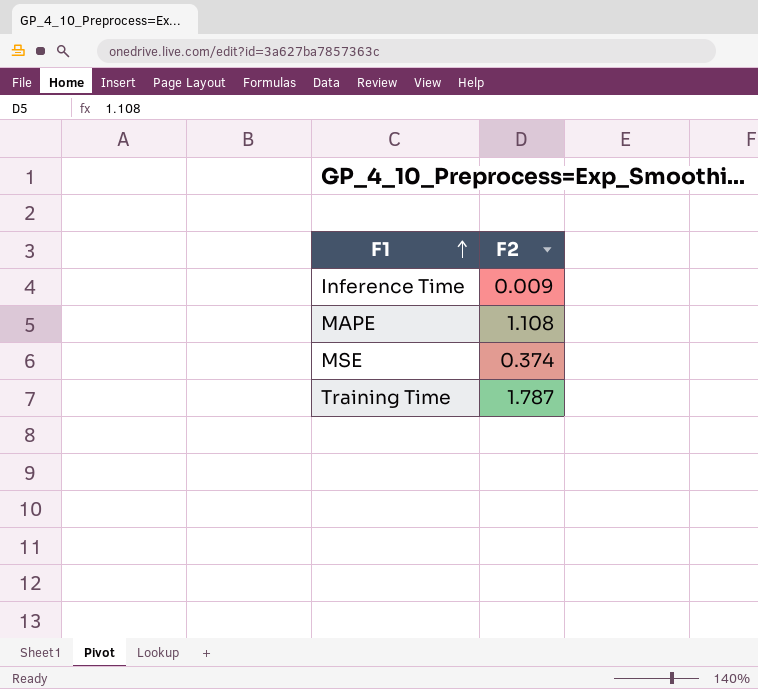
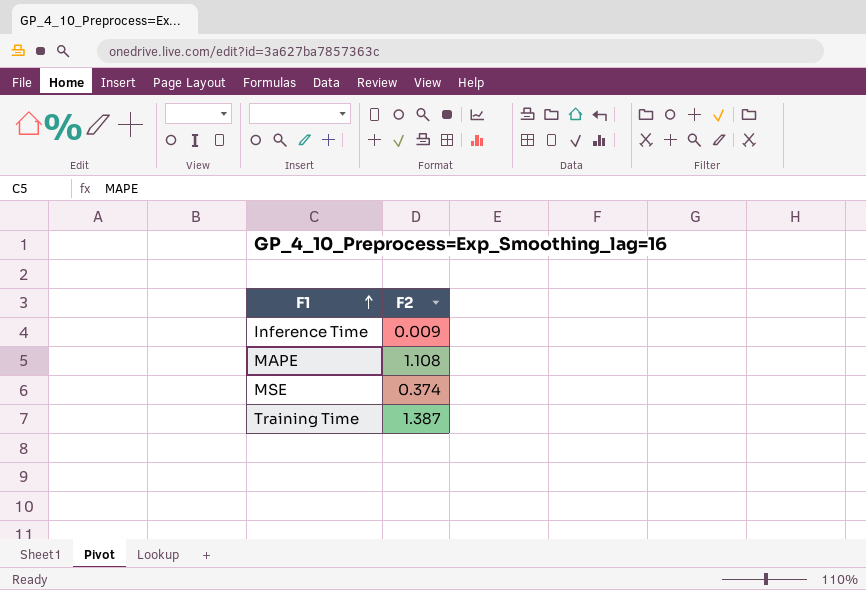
Training Time | F2: 1.787 -> 1.387

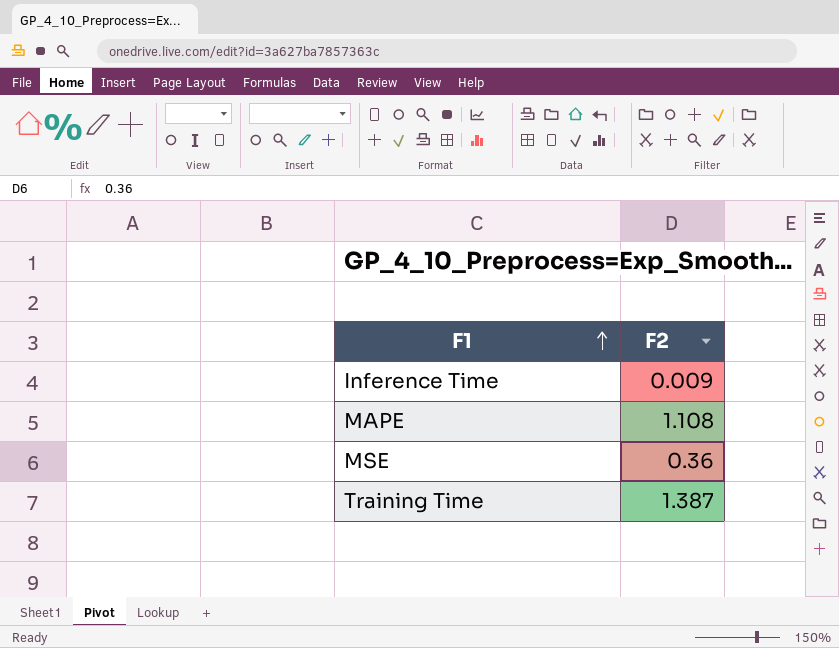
MSE | F2: 0.374 -> 0.36

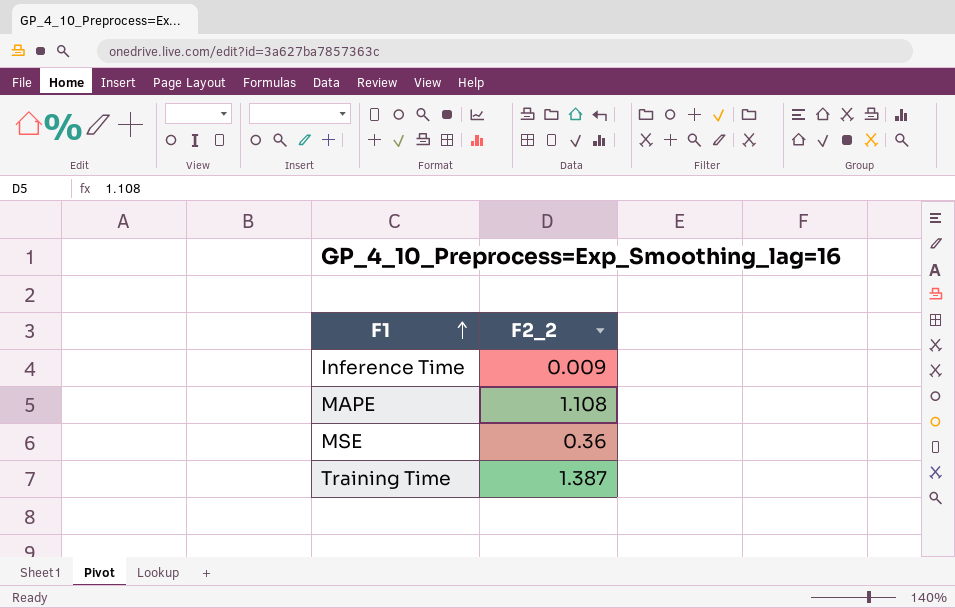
column name: F2 -> F2_2

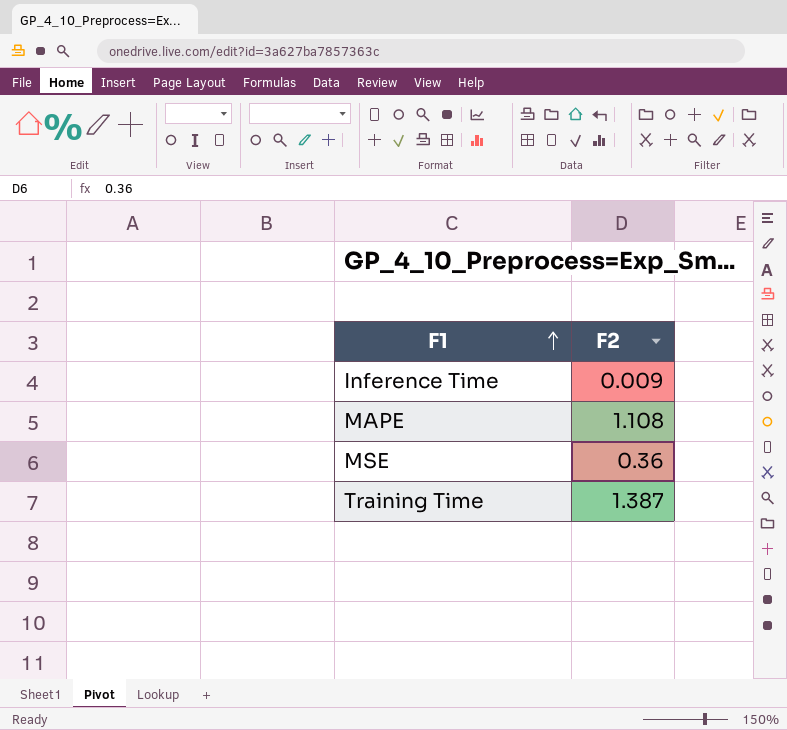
column name: F2_2 -> F2

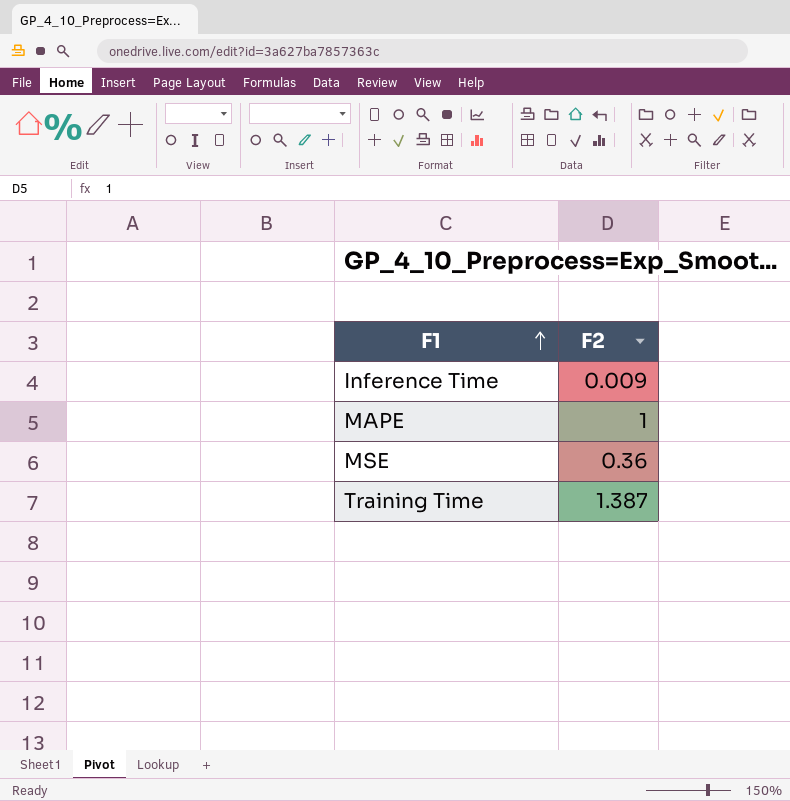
MAPE | F2: 1.108 -> 1

